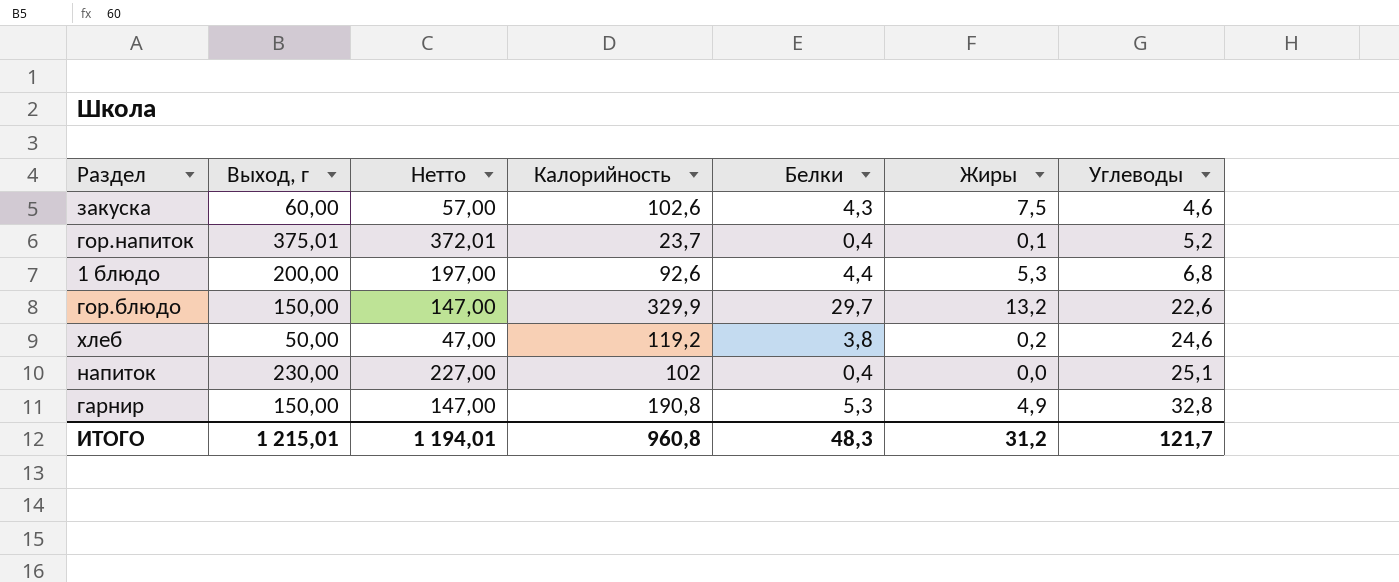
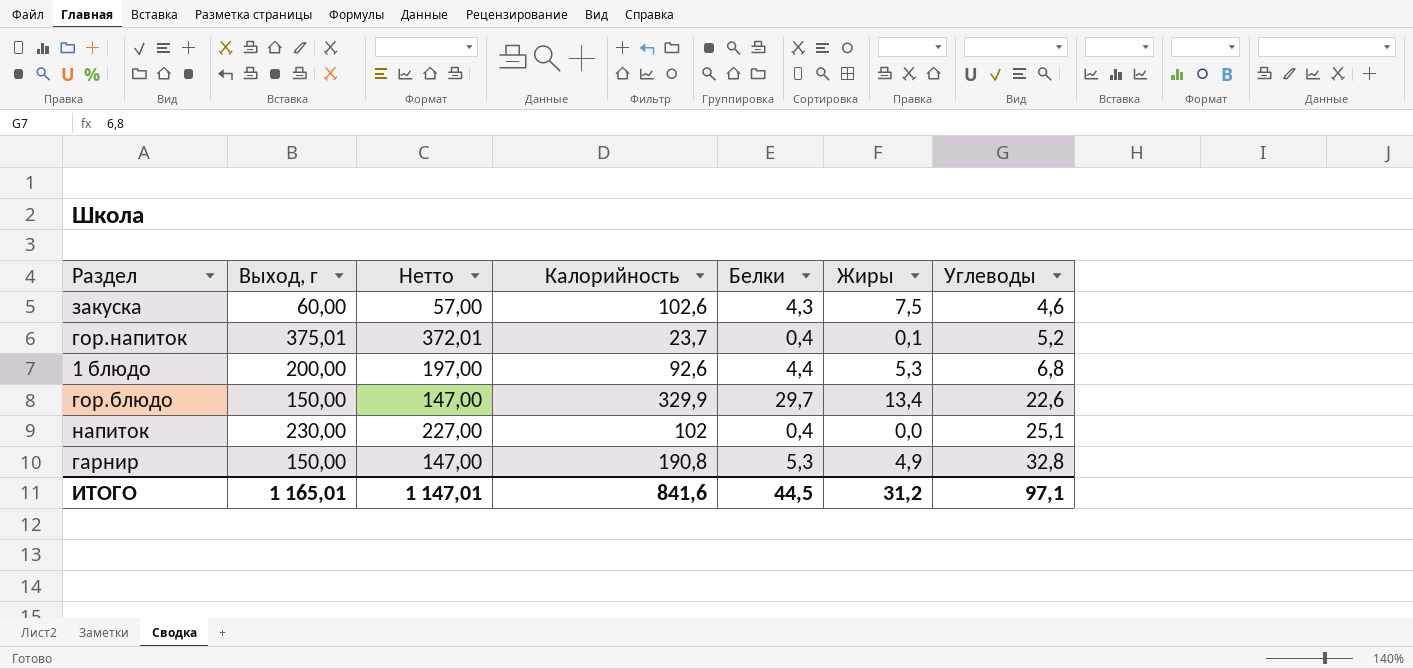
row хлеб: 50,00 | 47,00 | 119,2 | 3,8 | 0,2 | 24,6 -> none
гор.блюдо | Жиры: 13,2 -> 13,4
ИТОГО | Выход, г: 1 215,01 -> 1 165,01
ИТОГО | Нетто: 1 194,01 -> 1 147,01
ИТОГО | Калорийность: 960,8 -> 841,6
ИТОГО | Белки: 48,3 -> 44,5
ИТОГО | Углеводы: 121,7 -> 97,1

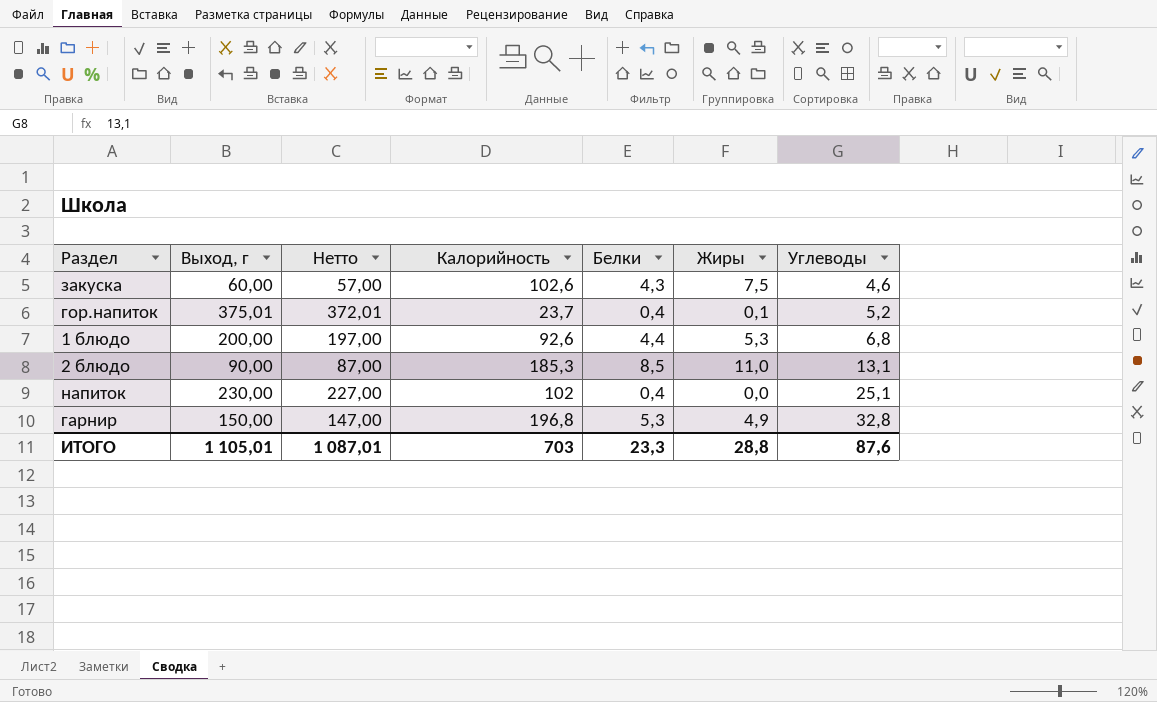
row гор.блюдо: 150,00 | 147,00 | 329,9 | 29,7 | 13,4 | 22,6 -> none
row 2 блюдо: none -> 90,00 | 87,00 | 185,3 | 8,5 | 11,0 | 13,1
гарнир | Калорийность: 190,8 -> 196,8
ИТОГО | Выход, г: 1 165,01 -> 1 105,01
ИТОГО | Нетто: 1 147,01 -> 1 087,01
ИТОГО | Калорийность: 841,6 -> 703
ИТОГО | Белки: 44,5 -> 23,3
ИТОГО | Жиры: 31,2 -> 28,8
ИТОГО | Углеводы: 97,1 -> 87,6

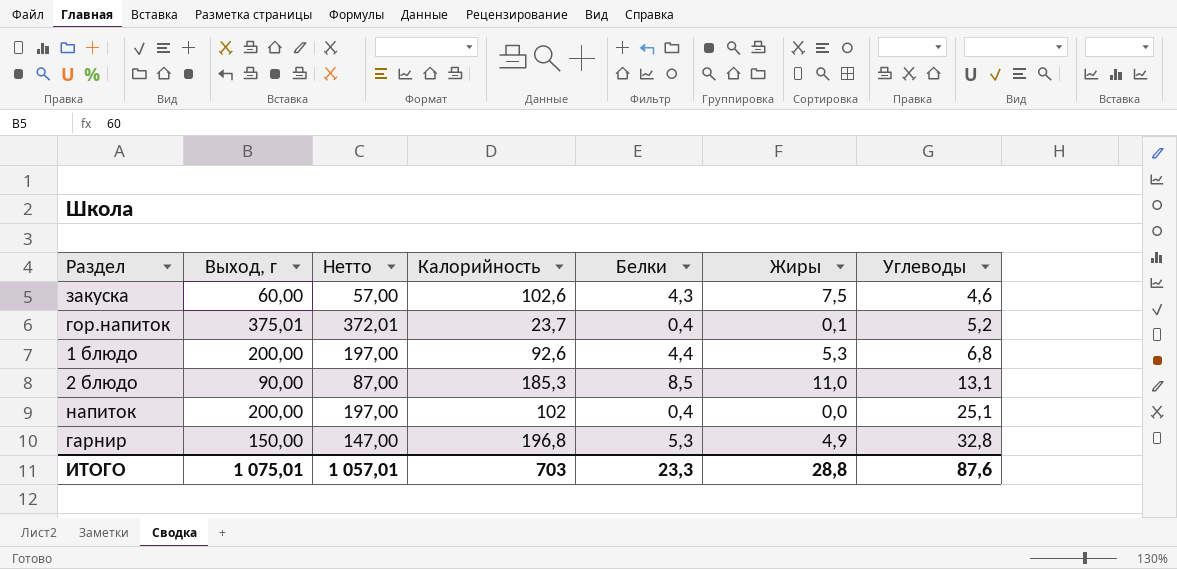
напиток | Выход, г: 230,00 -> 200,00
напиток | Нетто: 227,00 -> 197,00
ИТОГО | Выход, г: 1 105,01 -> 1 075,01
ИТОГО | Нетто: 1 087,01 -> 1 057,01

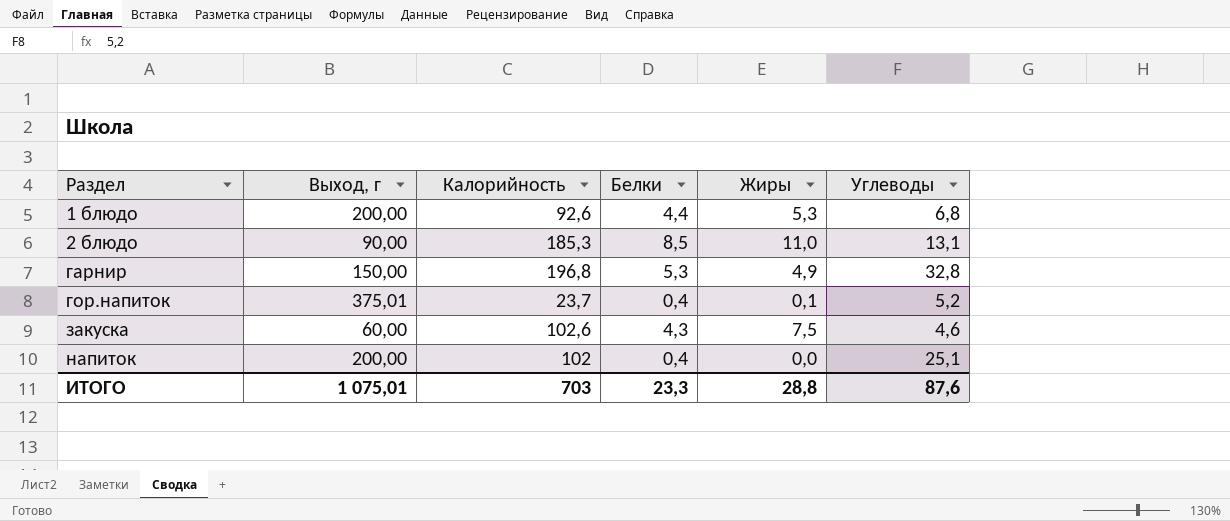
row order: Углеводы ascending -> Раздел ascending
column Нетто | formula: [Выход, г] - 3 -> none

